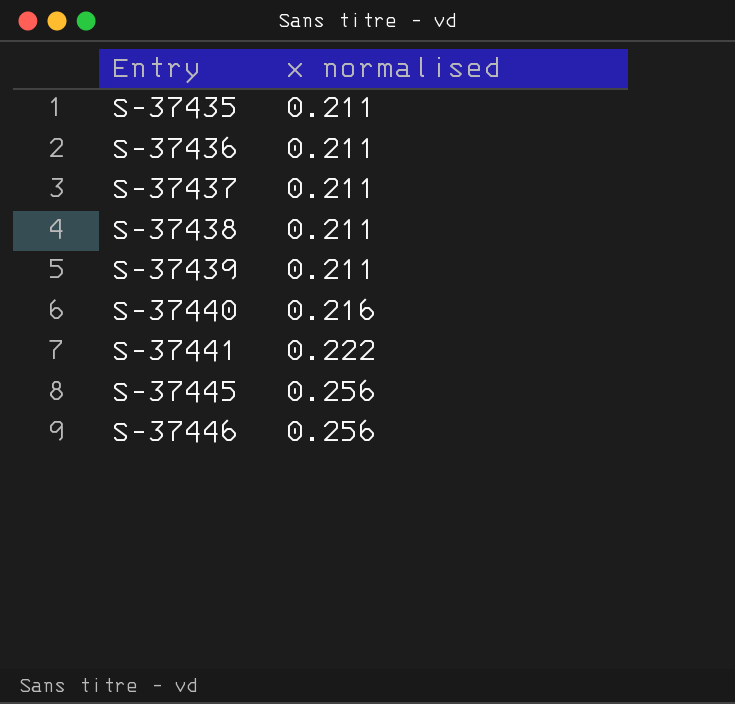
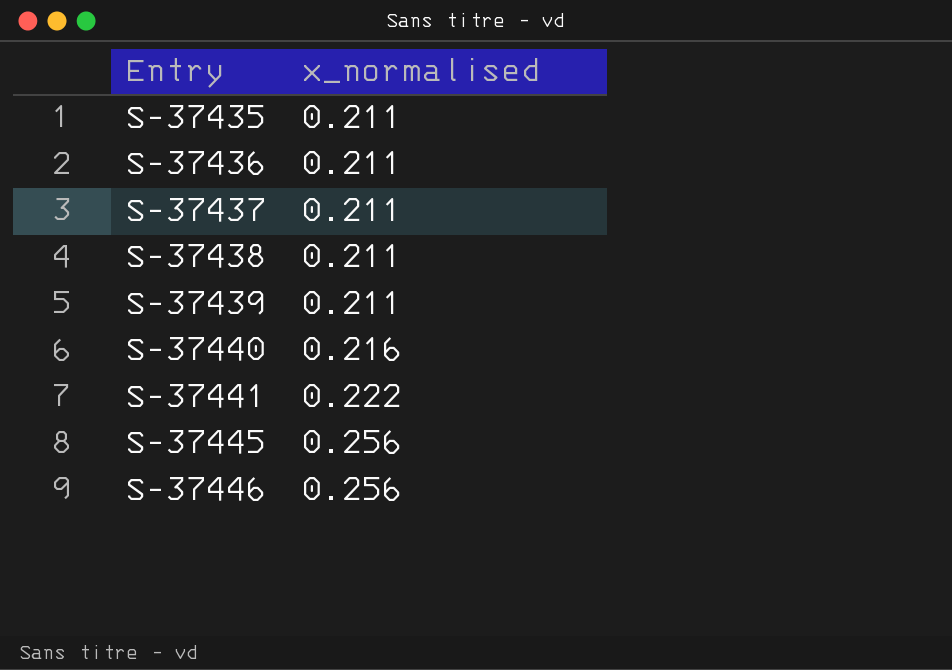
column name: x normalised -> x_normalised

